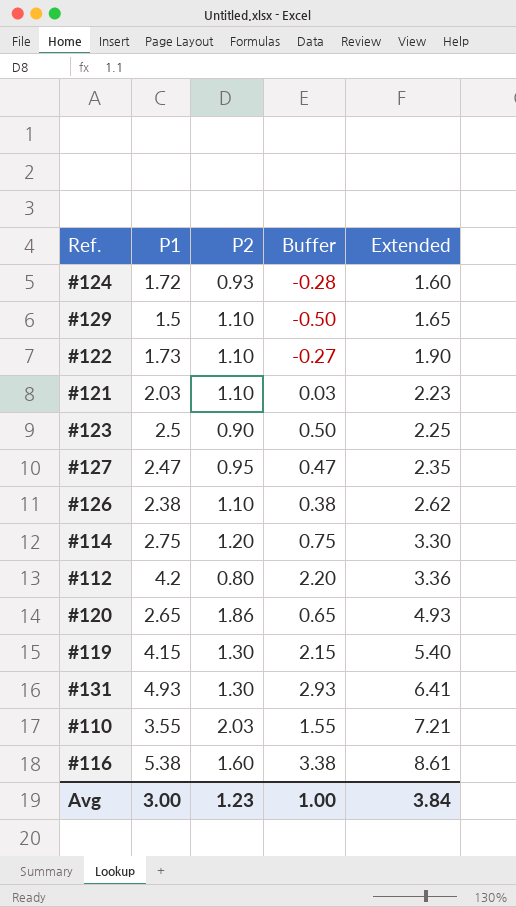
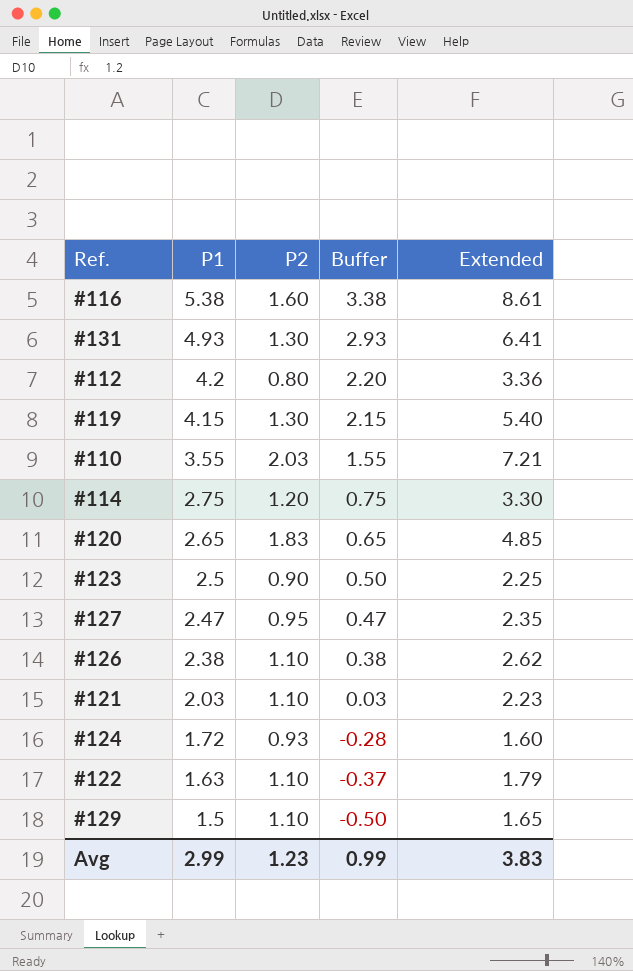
row order: Extended ascending -> P1 descending
#120 | P2: 1.86 -> 1.83
#120 | Extended: 4.93 -> 4.85
#122 | P1: 1.73 -> 1.63
#122 | Buffer: -0.27 -> -0.37
#122 | Extended: 1.90 -> 1.79
Avg | P1: 3.00 -> 2.99
Avg | Buffer: 1.00 -> 0.99
Avg | Extended: 3.84 -> 3.83

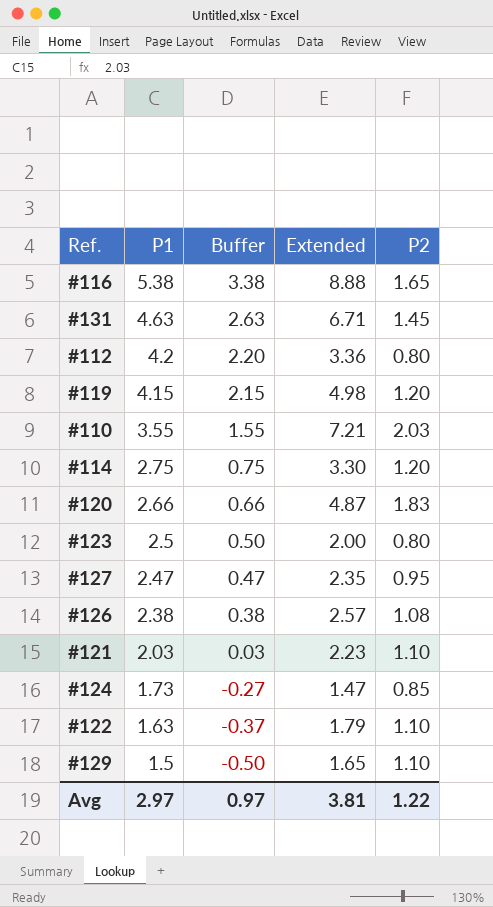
column P2 | position: 3 -> 5
#116 | Extended: 8.61 -> 8.88
#116 | P2: 1.60 -> 1.65
#131 | P1: 4.93 -> 4.63
#131 | Buffer: 2.93 -> 2.63
#131 | Extended: 6.41 -> 6.71
#131 | P2: 1.30 -> 1.45
#119 | Extended: 5.40 -> 4.98
#119 | P2: 1.30 -> 1.20
#120 | P1: 2.65 -> 2.66
#120 | Buffer: 0.65 -> 0.66
#120 | Extended: 4.85 -> 4.87
#123 | Extended: 2.25 -> 2.00
#123 | P2: 0.90 -> 0.80
#126 | Extended: 2.62 -> 2.57
#126 | P2: 1.10 -> 1.08
#124 | P1: 1.72 -> 1.73
#124 | Buffer: -0.28 -> -0.27
#124 | Extended: 1.60 -> 1.47
#124 | P2: 0.93 -> 0.85
Avg | P1: 2.99 -> 2.97
Avg | Buffer: 0.99 -> 0.97
Avg | Extended: 3.83 -> 3.81
Avg | P2: 1.23 -> 1.22

